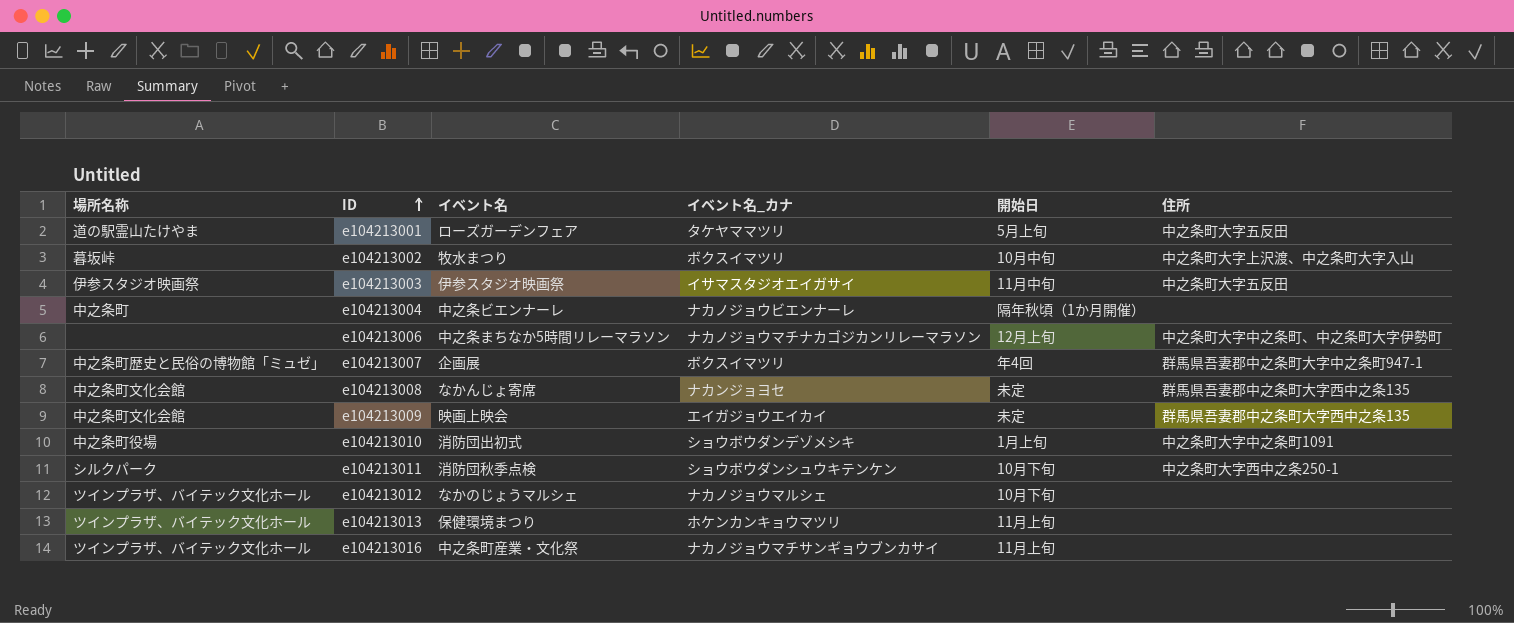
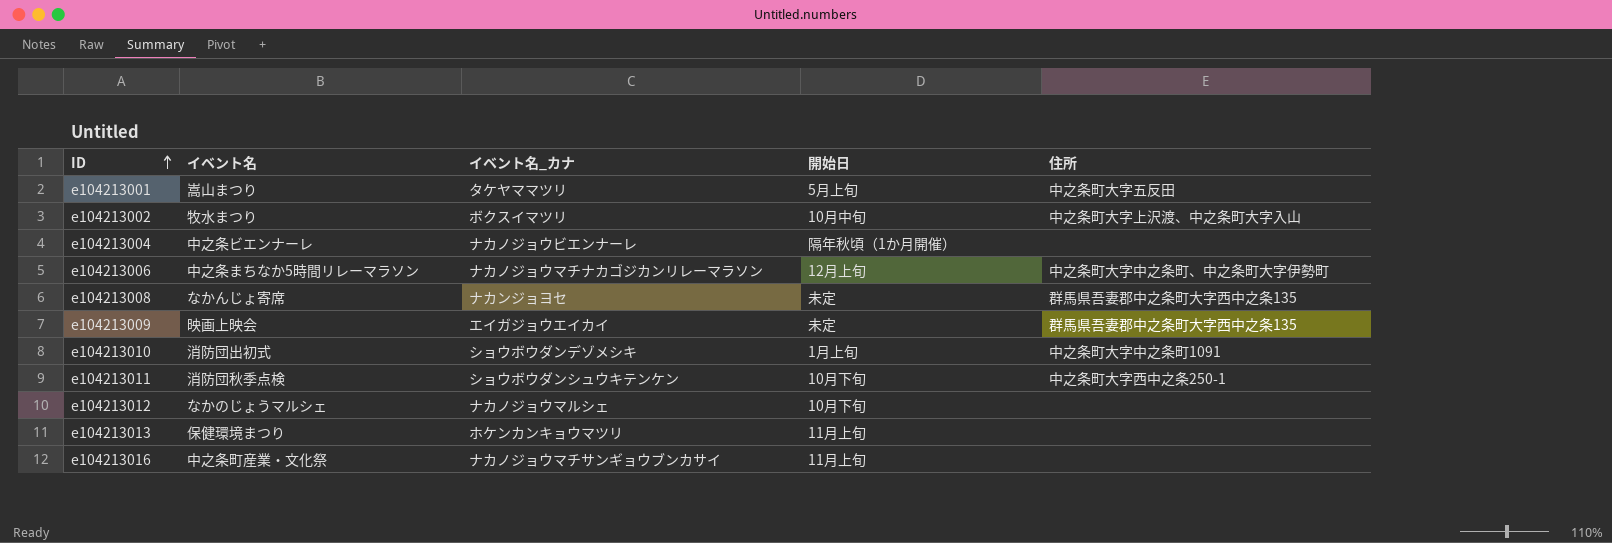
column 場所名称 | position: 1 -> none
row e104213003: 伊参スタジオ映画祭 | 伊参スタジオ映画祭 | イサマスタジオエイガサイ | 11月中旬 | 中之条町大字五反田 -> none
row e104213007: 中之条町歴史と民俗の博物館「ミュゼ」 | 企画展 | ボクスイマツリ | 年4回 | 群馬県吾妻郡中之条町大字中之条町947-1 -> none
e104213001 | イベント名: ローズガーデンフェア -> 嵩山まつり

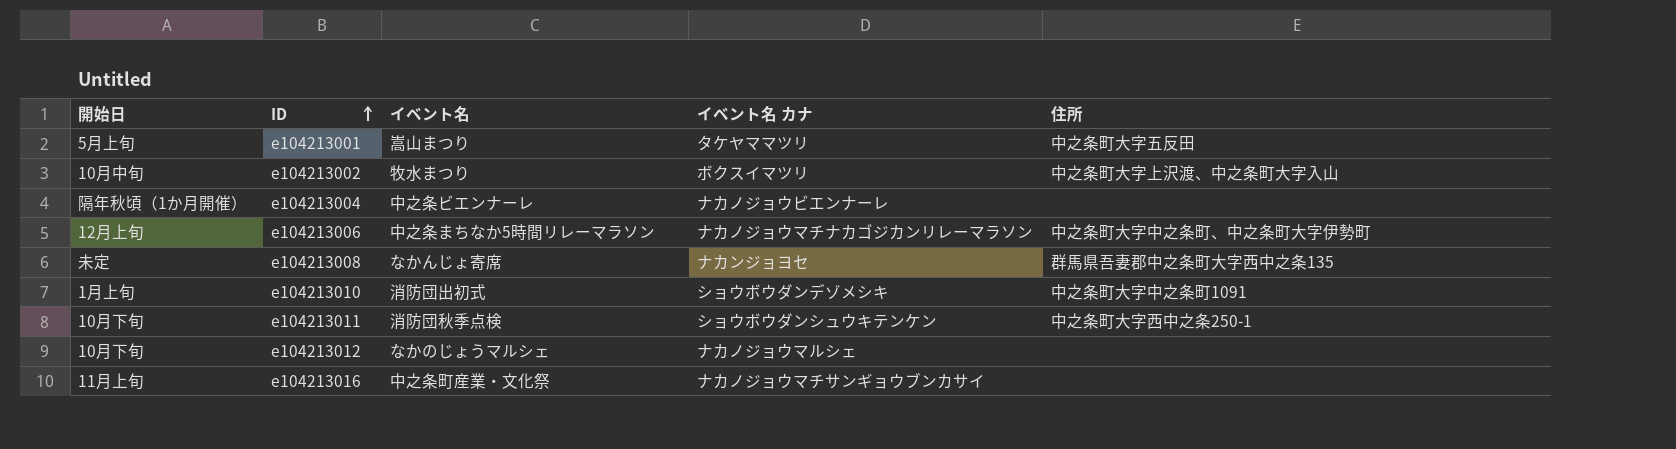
column 開始日 | position: 4 -> 1
column name: イベント名_カナ -> イベント名 カナ
row e104213009: 映画上映会 | エイガジョウエイカイ | 未定 | 群馬県吾妻郡中之条町大字西中之条135 -> none
row e104213013: 保健環境まつり | ホケンカンキョウマツリ | 11月上旬 | none -> none

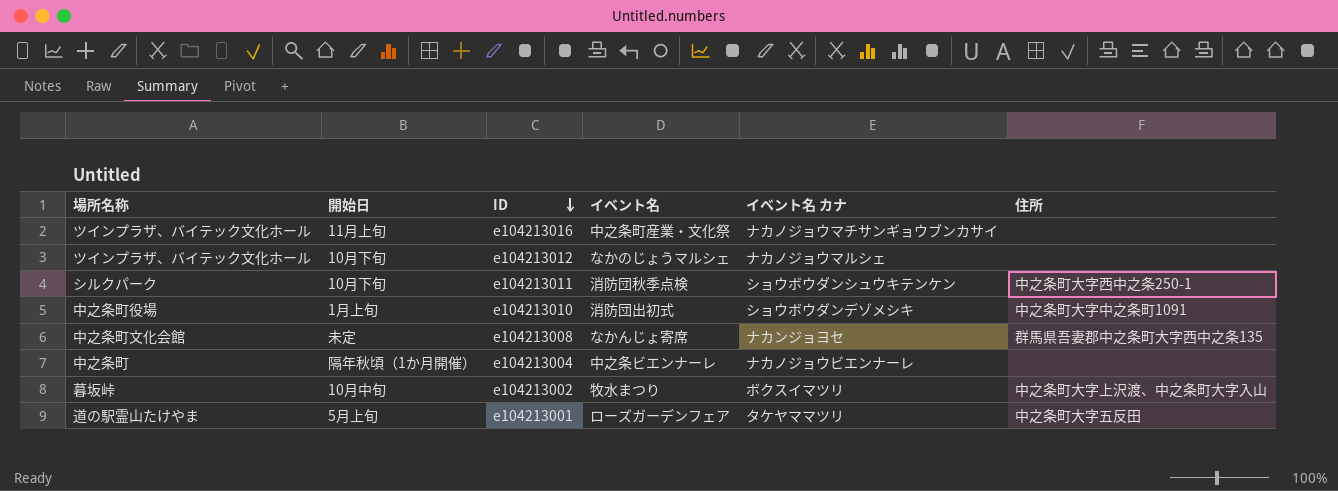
row order: ID ascending -> ID descending
column 場所名称 | position: none -> 1
row e104213006: 12月上旬 | 中之条まちなか5時間リレーマラソン | ナカノジョウマチナカゴジカンリレーマラソン | 中之条町大字中之条町、中之条町大字伊勢町 -> none
e104213001 | イベント名: 嵩山まつり -> ローズガーデンフェア

